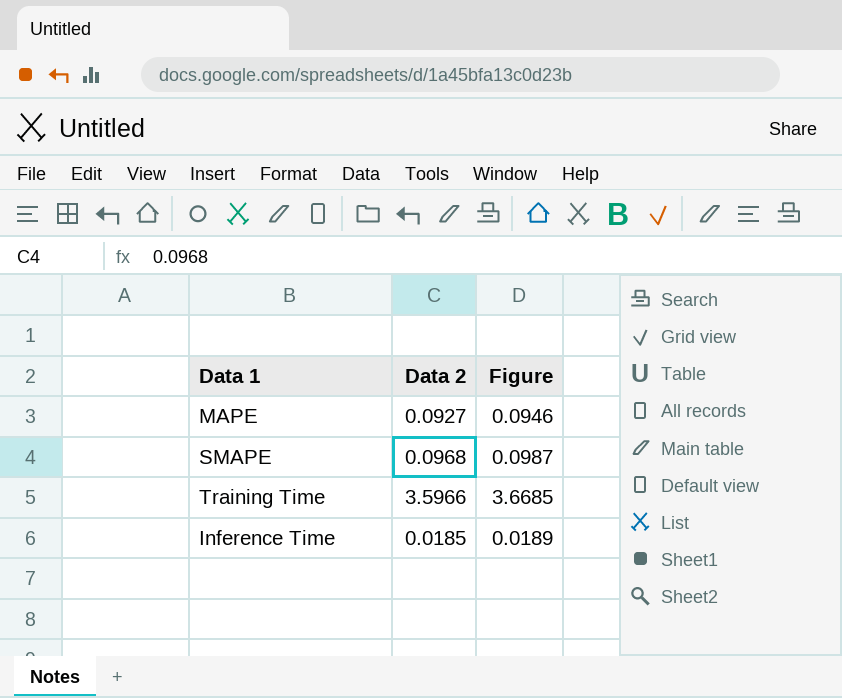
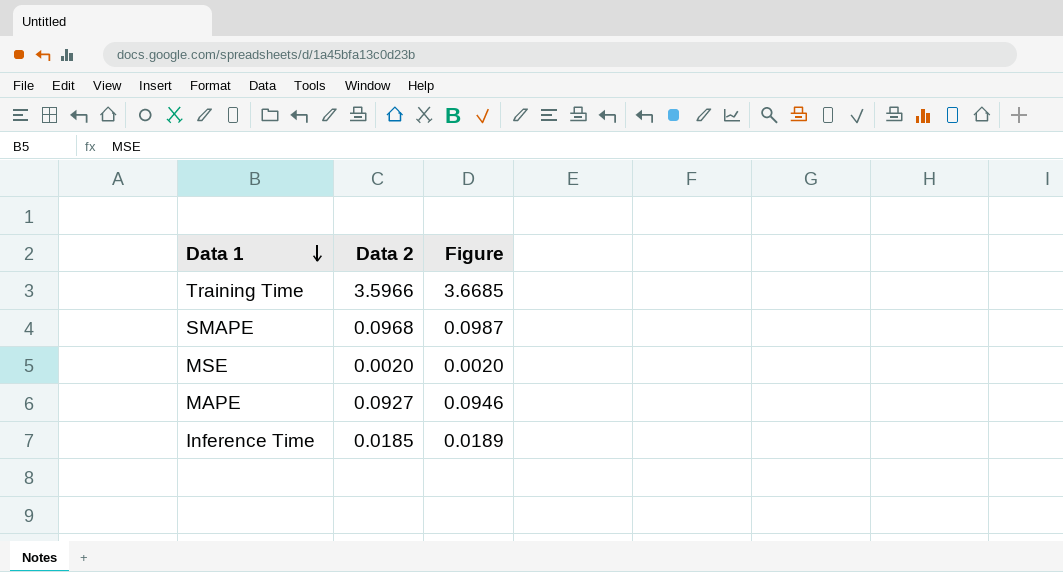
row order: none -> Data 1 descending
row MSE: none -> 0.0020 | 0.0020

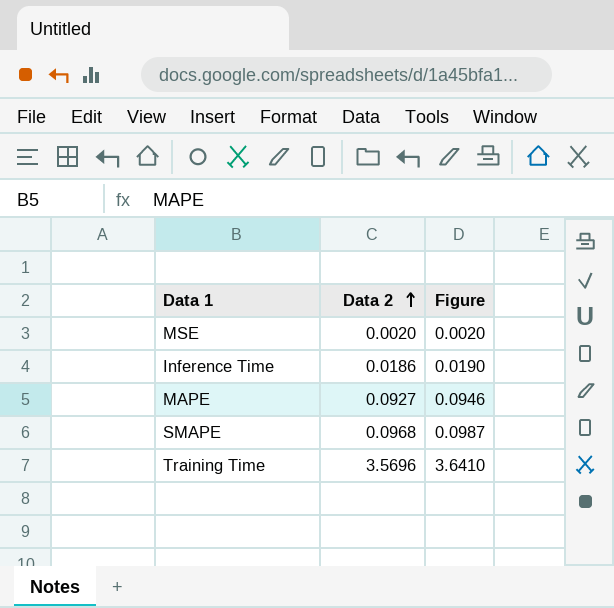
row order: Data 1 descending -> Data 2 ascending
Inference Time | Data 2: 0.0185 -> 0.0186
Inference Time | Figure: 0.0189 -> 0.0190
Training Time | Data 2: 3.5966 -> 3.5696
Training Time | Figure: 3.6685 -> 3.6410

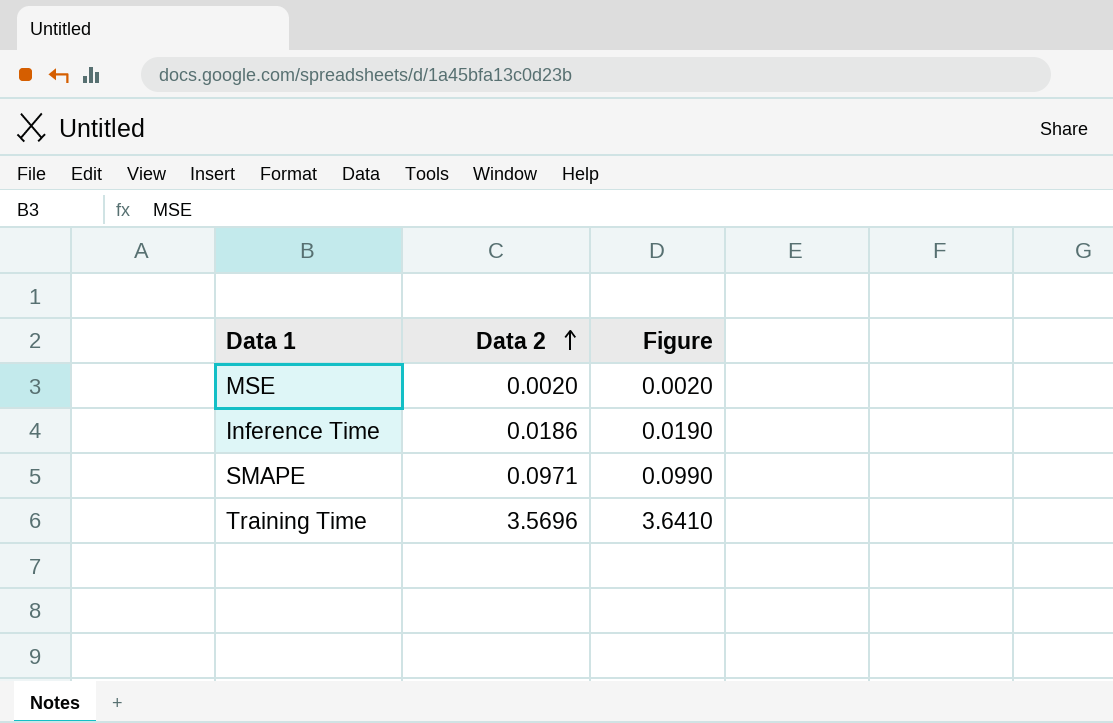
row MAPE: 0.0927 | 0.0946 -> none
SMAPE | Data 2: 0.0968 -> 0.0971
SMAPE | Figure: 0.0987 -> 0.0990

